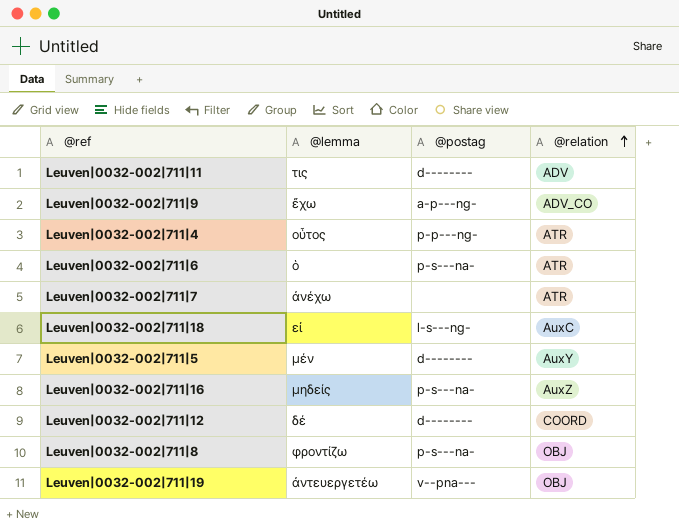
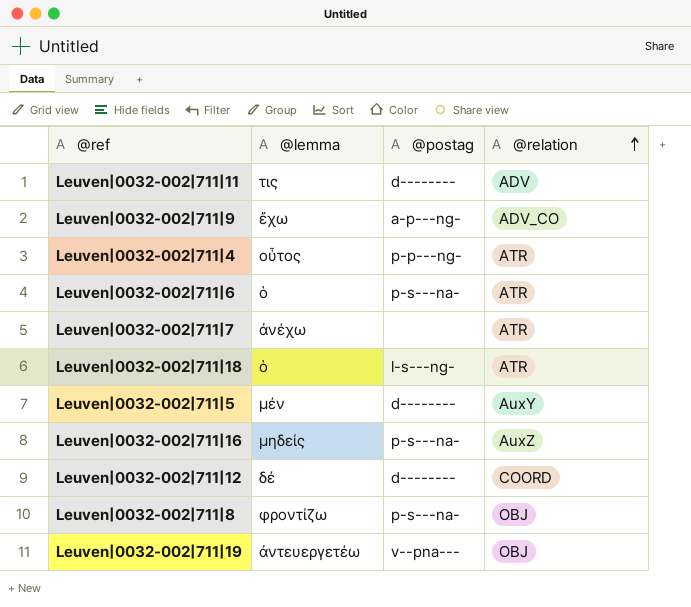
Leuven|0032-002|711|18 | @lemma: εἰ -> ὁ
Leuven|0032-002|711|18 | @relation: AuxC -> ATR

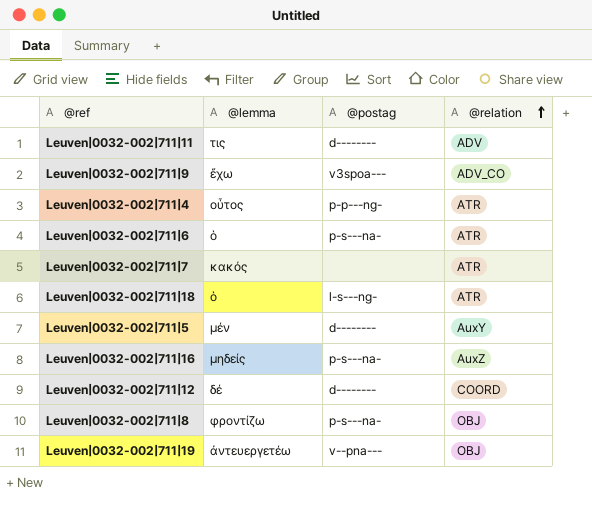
Leuven|0032-002|711|9 | @postag: a-p---ng- -> v3spoa---
Leuven|0032-002|711|7 | @lemma: ἀνέχω -> κακός

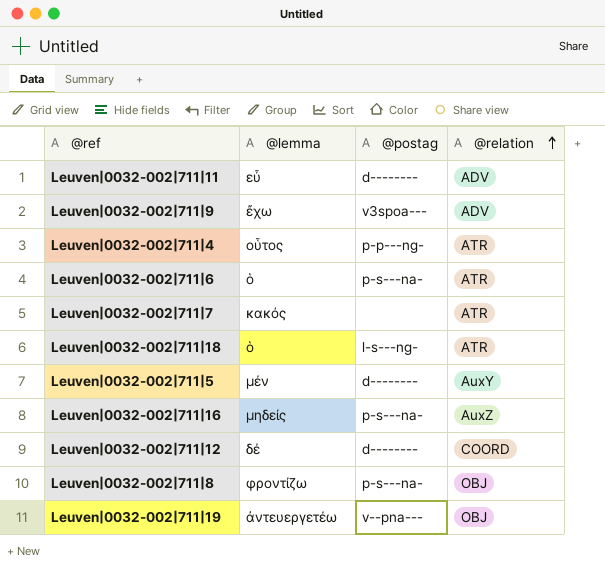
Leuven|0032-002|711|11 | @lemma: τις -> εὖ
Leuven|0032-002|711|9 | @relation: ADV_CO -> ADV

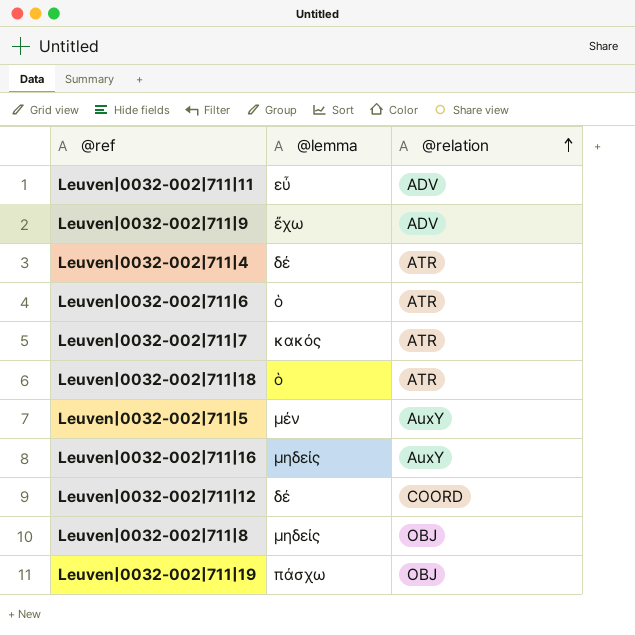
column @postag | position: 3 -> none
Leuven|0032-002|711|4 | @lemma: οὗτος -> δέ
Leuven|0032-002|711|16 | @relation: AuxZ -> AuxY
Leuven|0032-002|711|8 | @lemma: φροντίζω -> μηδείς
Leuven|0032-002|711|19 | @lemma: ἀντευεργετέω -> πάσχω

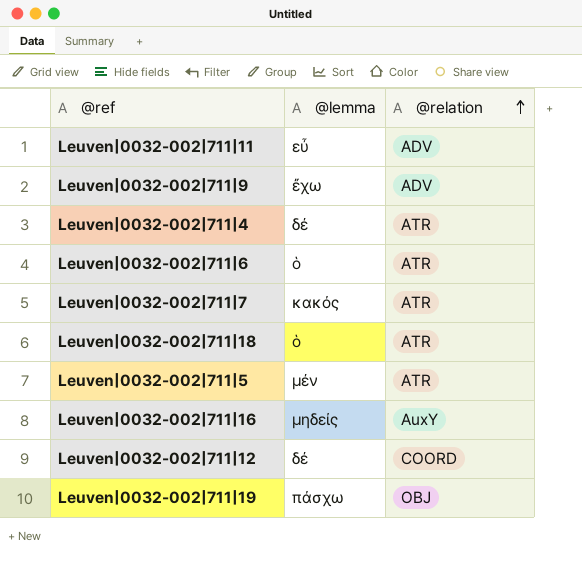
row Leuven|0032-002|711|8: μηδείς | OBJ -> none
Leuven|0032-002|711|5 | @relation: AuxY -> ATR

